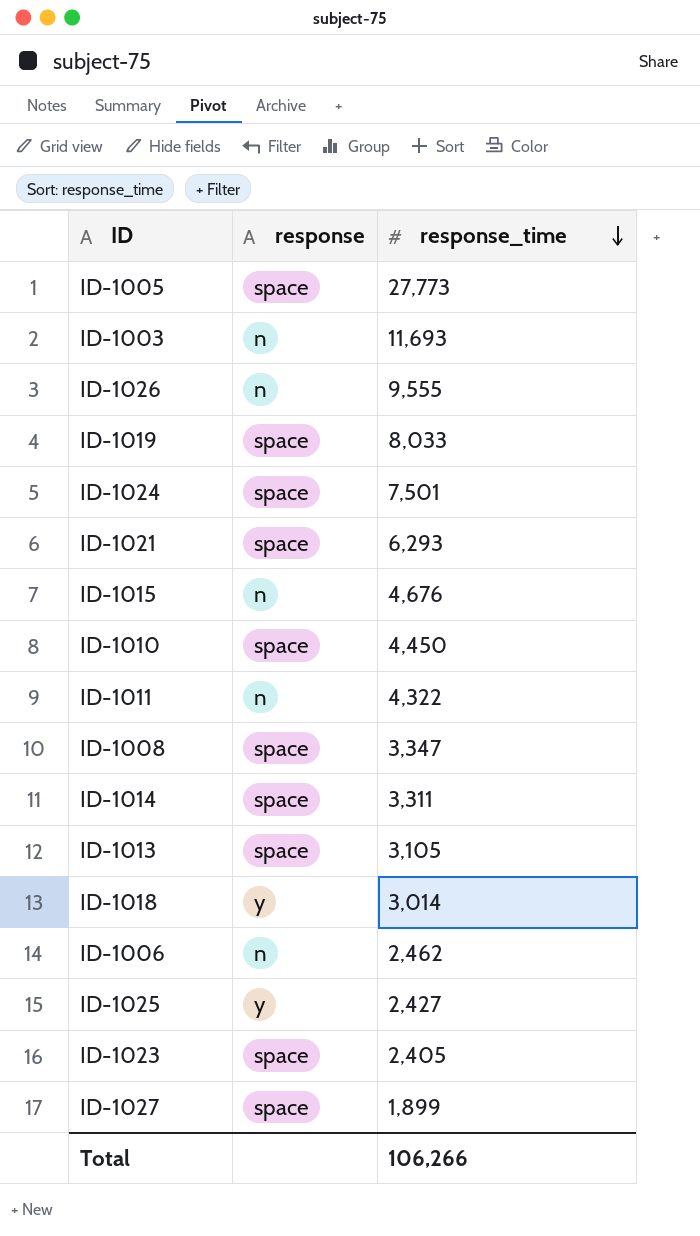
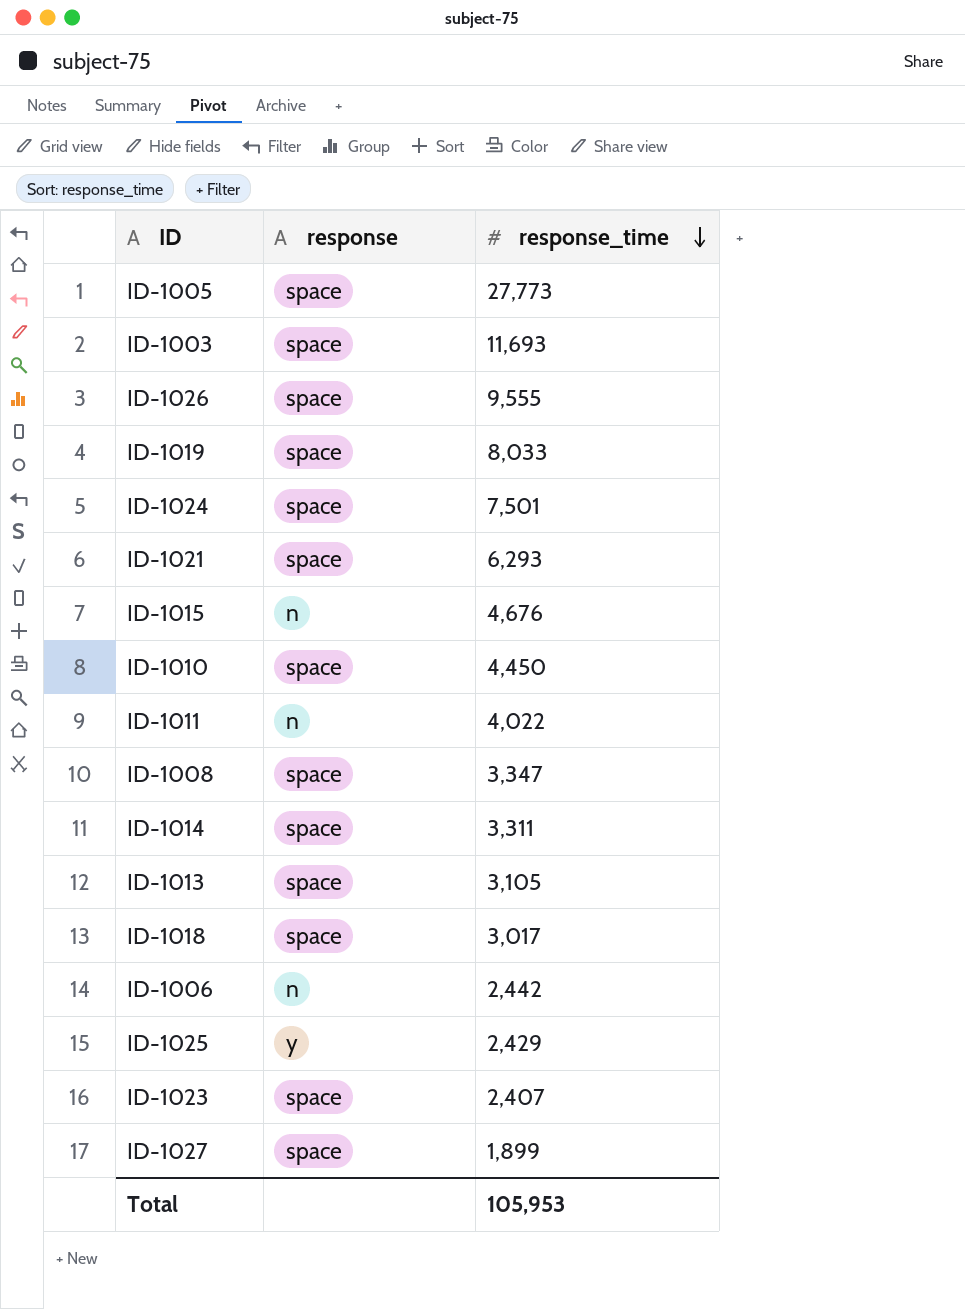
ID-1003 | response: n -> space
ID-1026 | response: n -> space
ID-1011 | response_time: 4,322 -> 4,022
ID-1018 | response: y -> space
ID-1018 | response_time: 3,014 -> 3,017
ID-1006 | response_time: 2,462 -> 2,442
ID-1025 | response_time: 2,427 -> 2,429
ID-1023 | response_time: 2,405 -> 2,407
Total | response_time: 106,266 -> 105,953

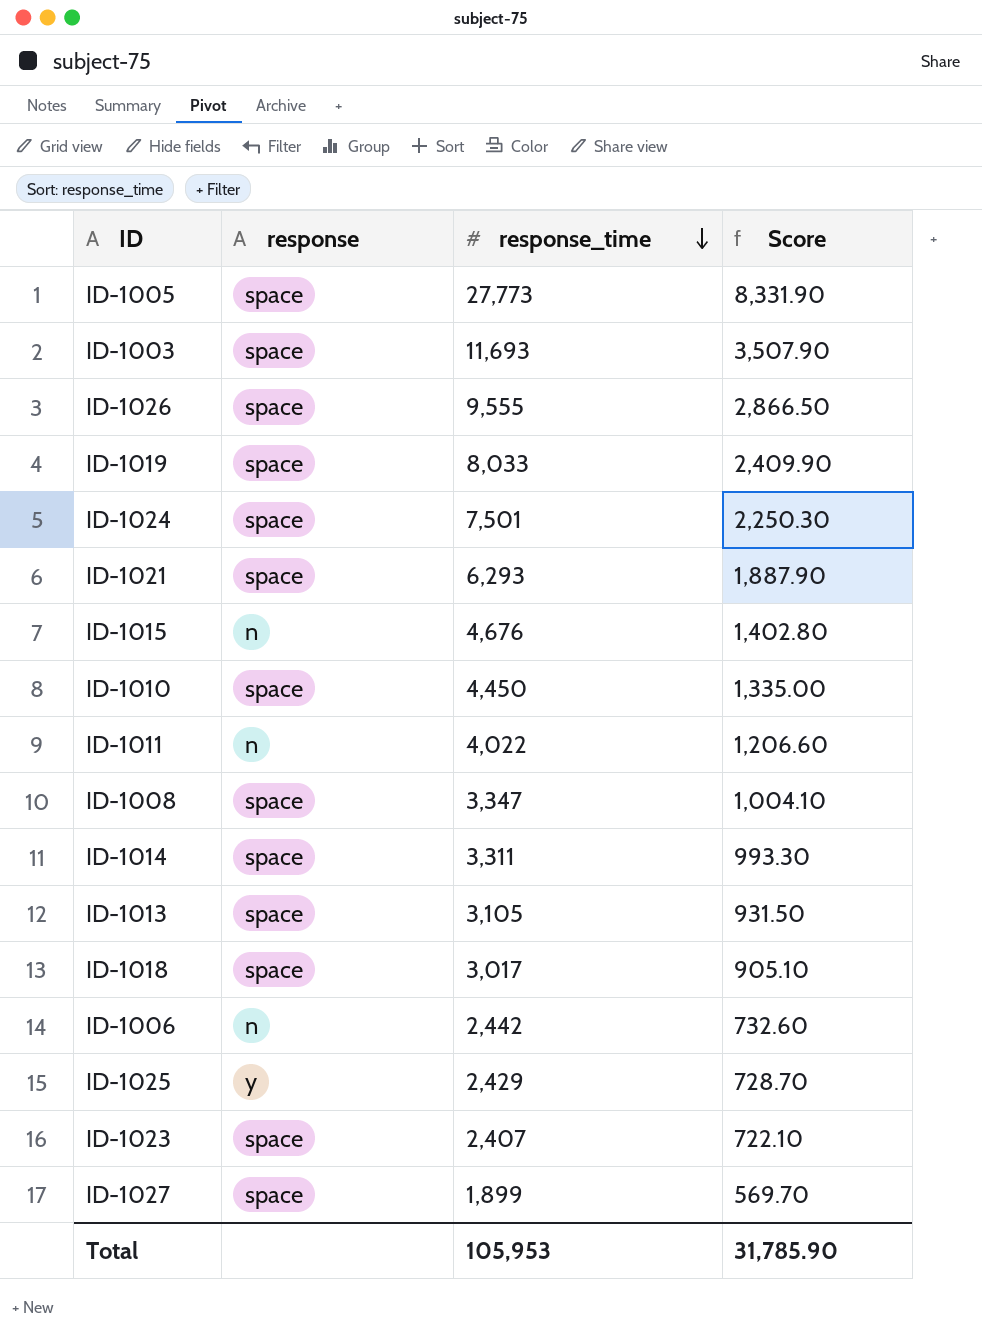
column Score | formula: none -> [response_time] * 0.3

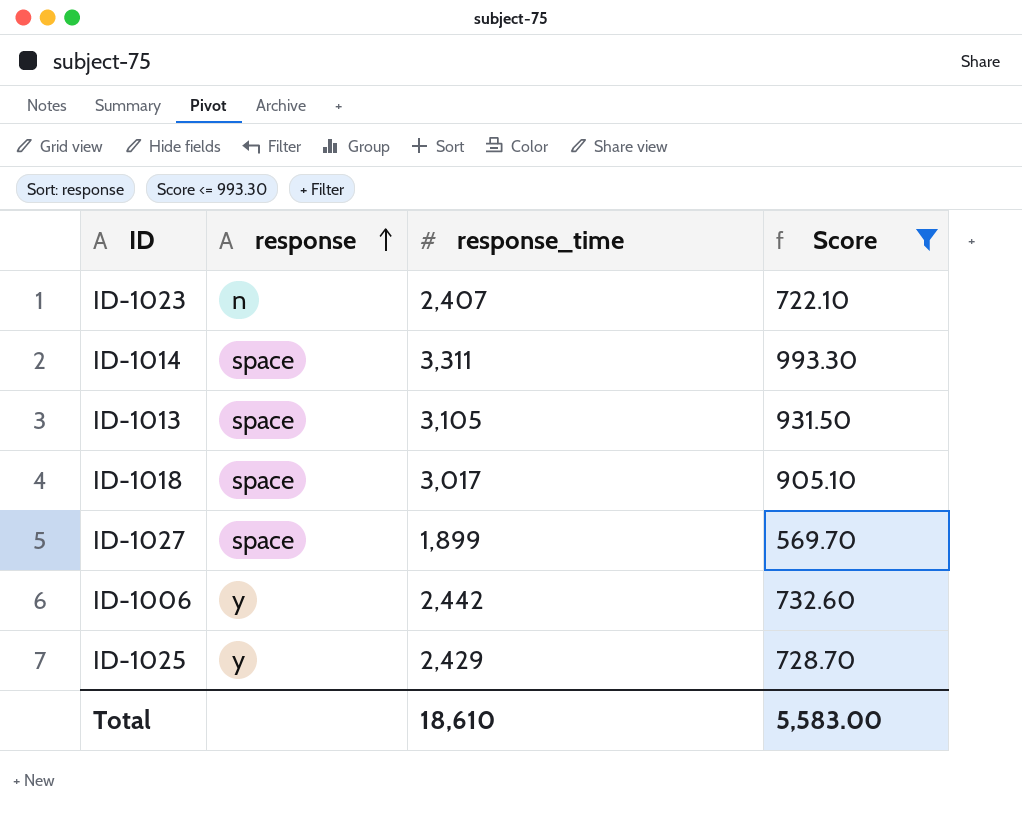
filter: none -> Score <= 993.30
row order: response_time descending -> response ascending
ID-1023 | response: space -> n
ID-1006 | response: n -> y
Total | response_time: 105,953 -> 18,610
Total | Score: 31,785.90 -> 5,583.00

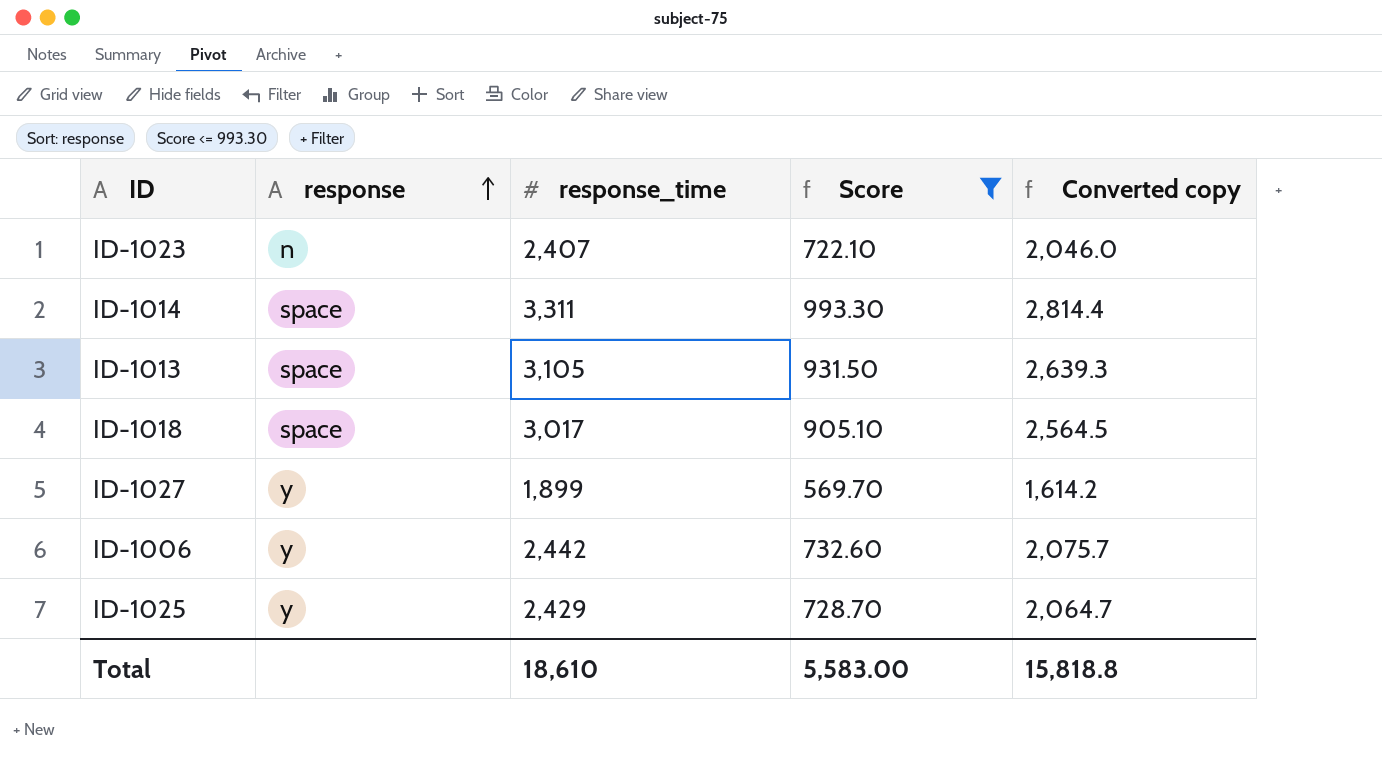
column Converted copy | formula: none -> [response_time] * 0.85
ID-1027 | response: space -> y

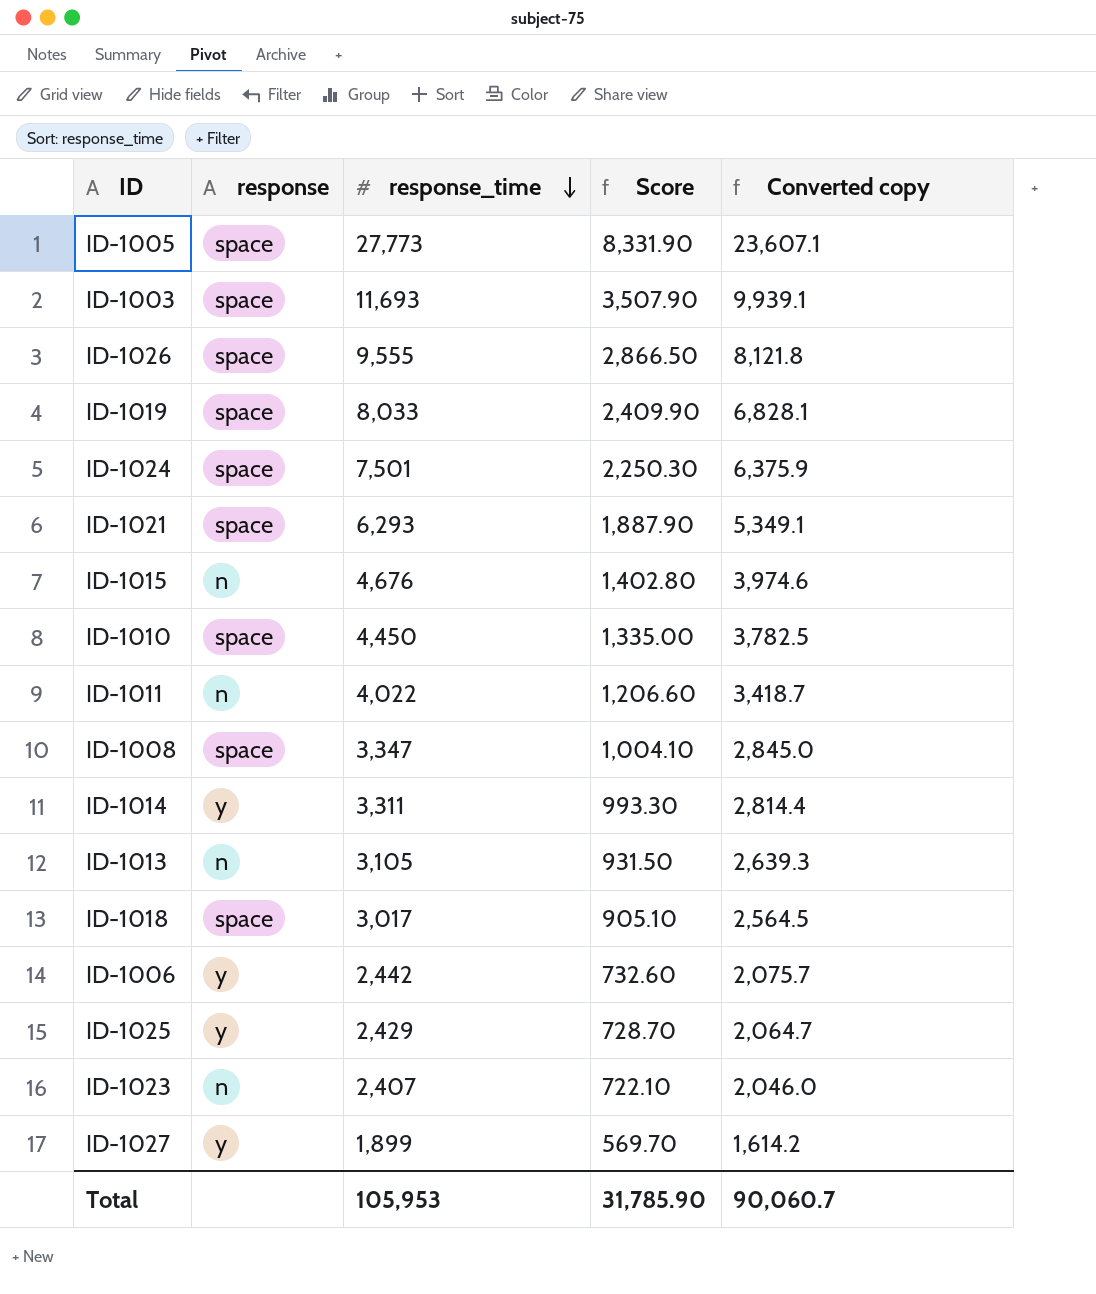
filter: Score <= 993.30 -> none
row order: response ascending -> response_time descending
ID-1014 | response: space -> y
ID-1013 | response: space -> n
Total | response_time: 18,610 -> 105,953
Total | Score: 5,583.00 -> 31,785.90
Total | Converted copy: 15,818.8 -> 90,060.7

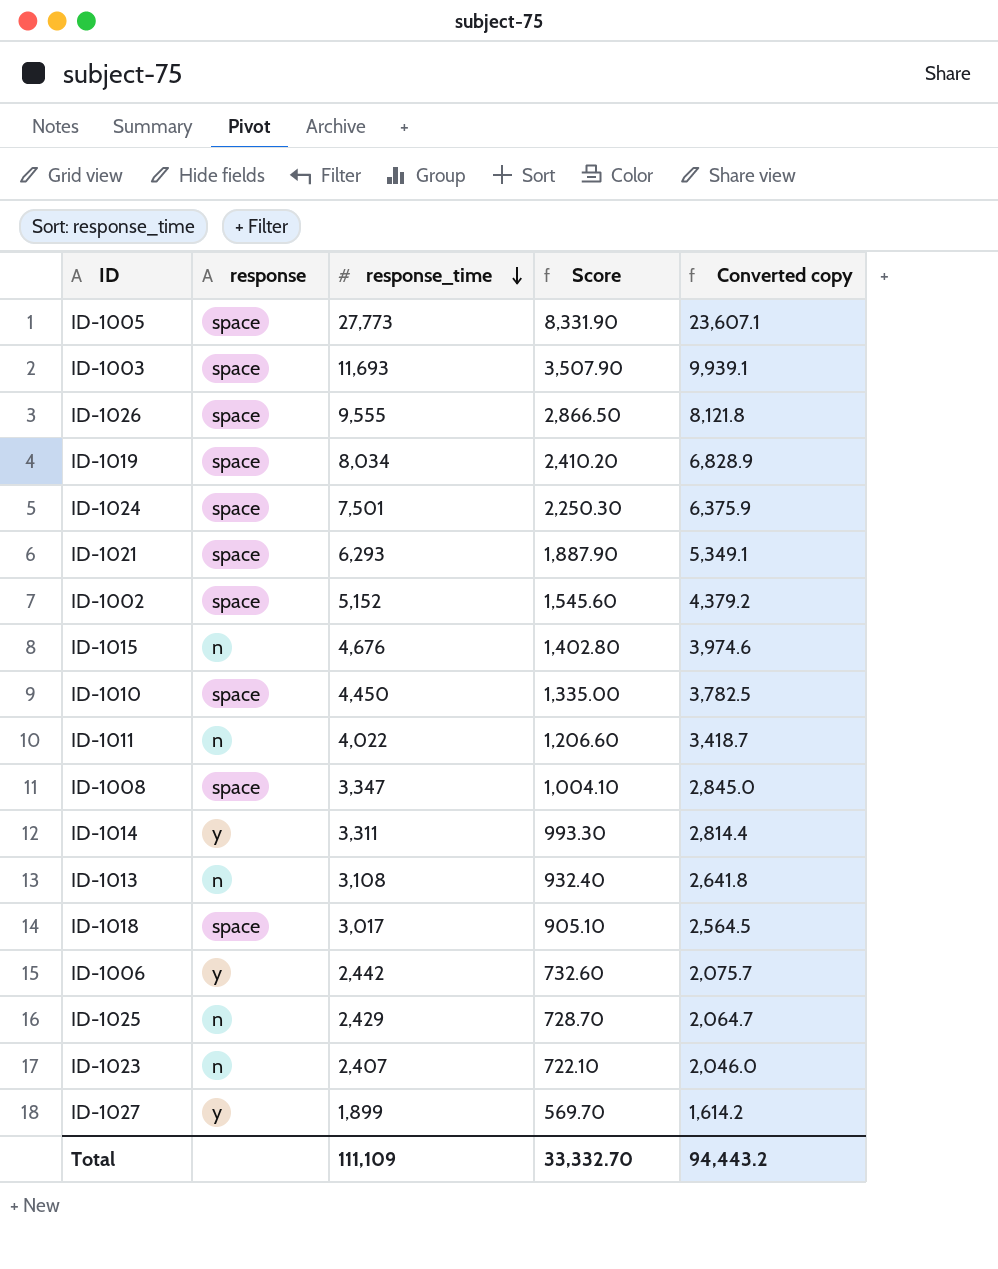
ID-1019 | response_time: 8,033 -> 8,034
ID-1019 | Score: 2,409.90 -> 2,410.20
ID-1019 | Converted copy: 6,828.1 -> 6,828.9
row ID-1002: none -> space | 5,152 | 1,545.60 | 4,379.2
ID-1013 | response_time: 3,105 -> 3,108
ID-1013 | Score: 931.50 -> 932.40
ID-1013 | Converted copy: 2,639.3 -> 2,641.8
ID-1025 | response: y -> n
Total | response_time: 105,953 -> 111,109
Total | Score: 31,785.90 -> 33,332.70
Total | Converted copy: 90,060.7 -> 94,443.2

